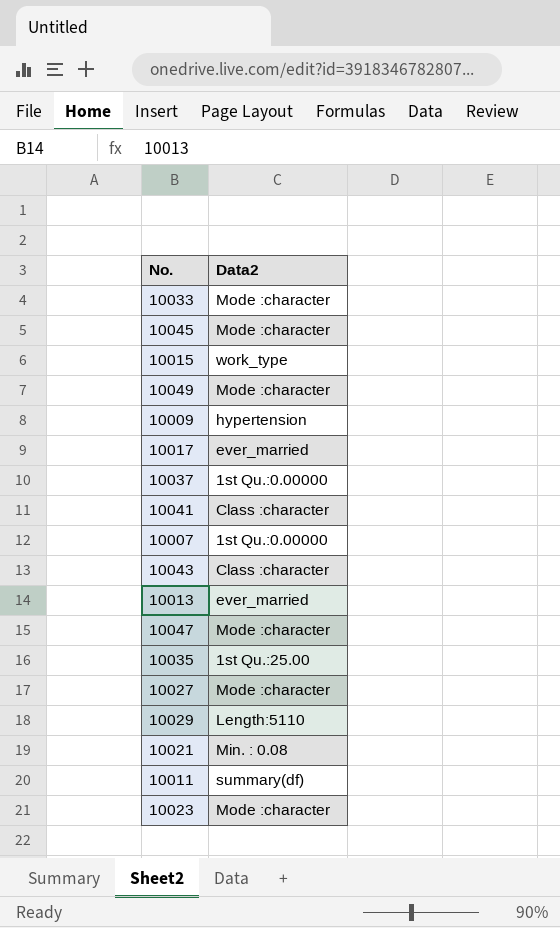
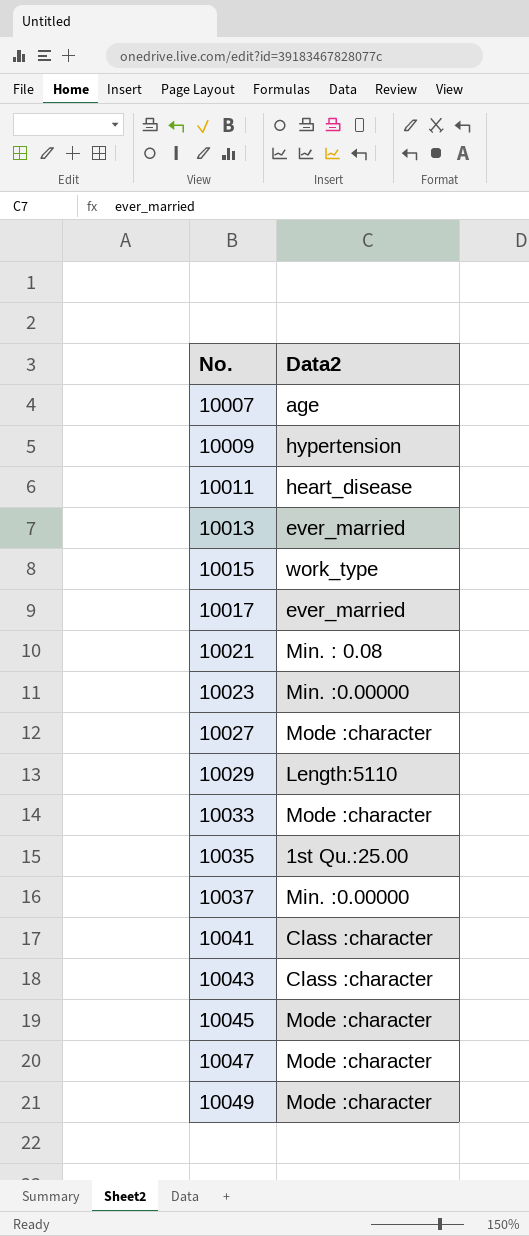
row order: none -> No. ascending
10007 | Data2: 1st Qu.:0.00000 -> age
10011 | Data2: summary(df) -> heart_disease
10023 | Data2: Mode :character -> Min. :0.00000
10037 | Data2: 1st Qu.:0.00000 -> Min. :0.00000

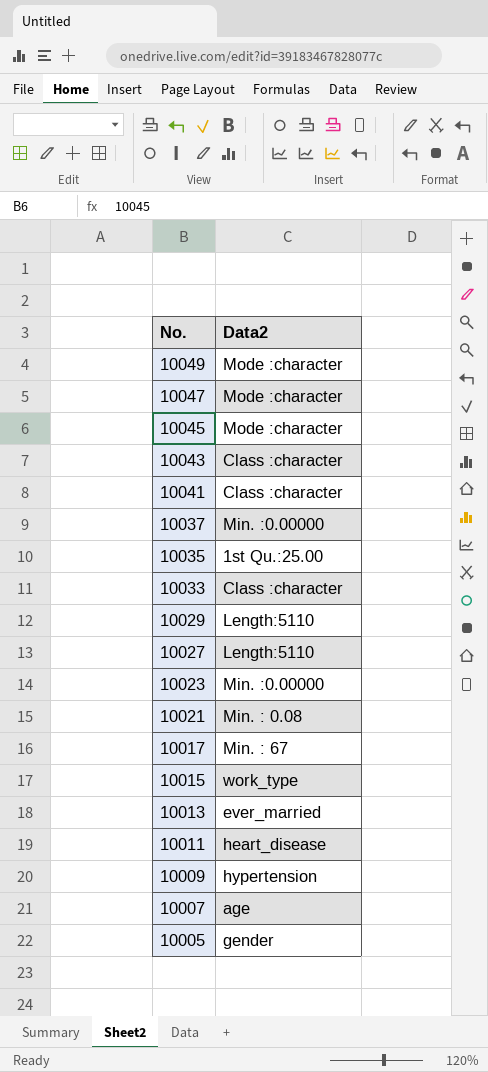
row order: No. ascending -> No. descending
10033 | Data2: Mode :character -> Class :character
10027 | Data2: Mode :character -> Length:5110
10017 | Data2: ever_married -> Min. : 67
row 10005: none -> gender

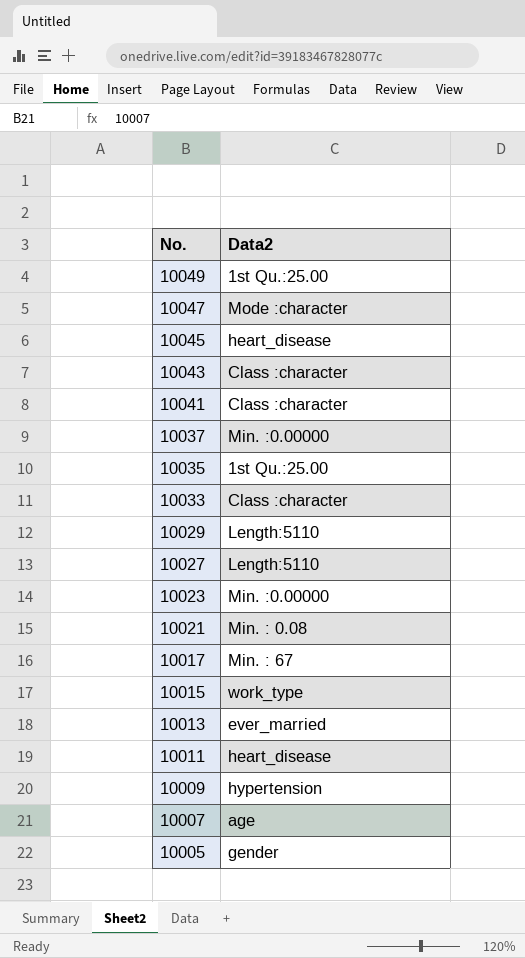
10049 | Data2: Mode :character -> 1st Qu.:25.00
10045 | Data2: Mode :character -> heart_disease

